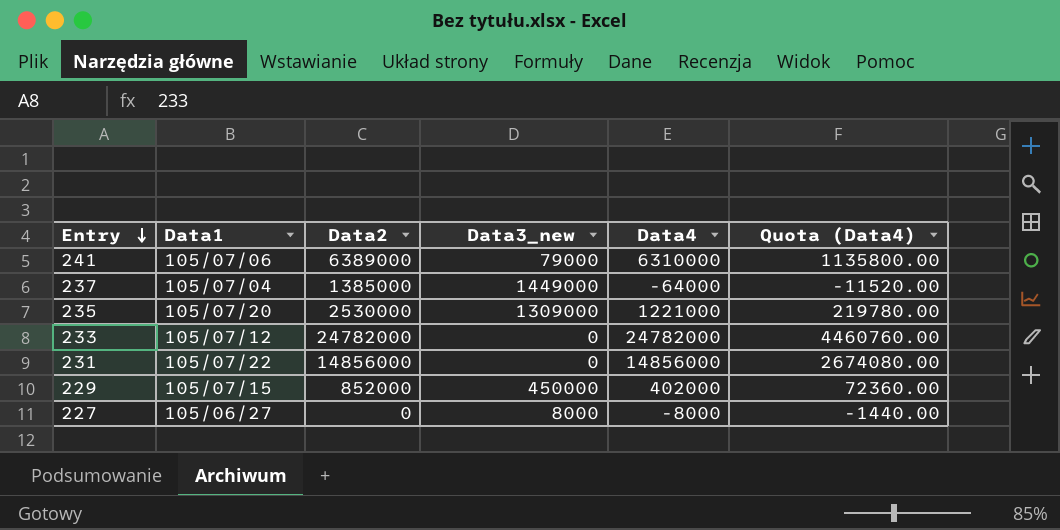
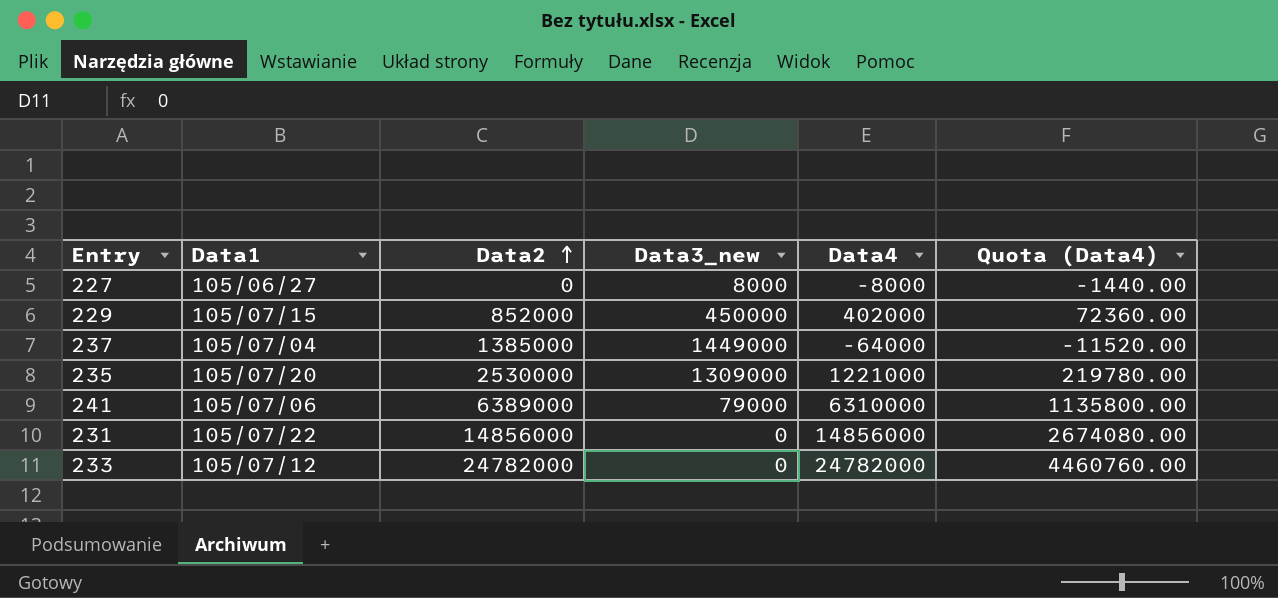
row order: Entry descending -> Data2 ascending

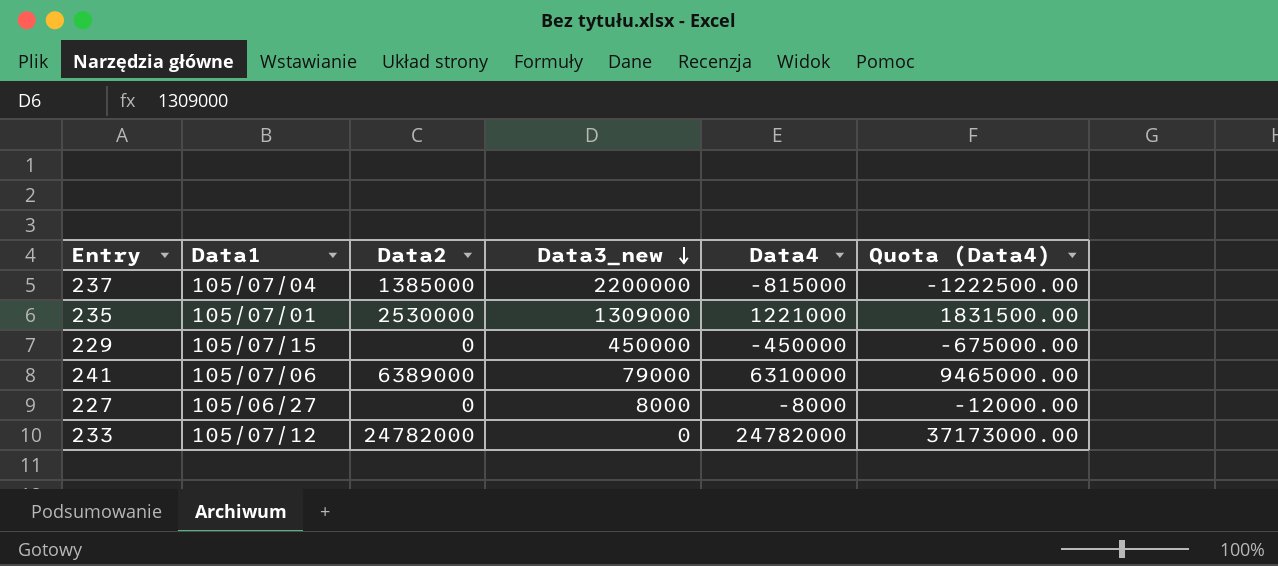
row order: Data2 ascending -> Data3_new descending
column Quota (Data4) | formula: [Data4] * 0.18 -> [Data4] * 1.5
row 231: 105/07/22 | 14856000 | 0 | 14856000 | 2674080.00 -> none
237 | Data3_new: 1449000 -> 2200000
237 | Data4: -64000 -> -815000
235 | Data1: 105/07/20 -> 105/07/01
229 | Data2: 852000 -> 0
229 | Data4: 402000 -> -450000

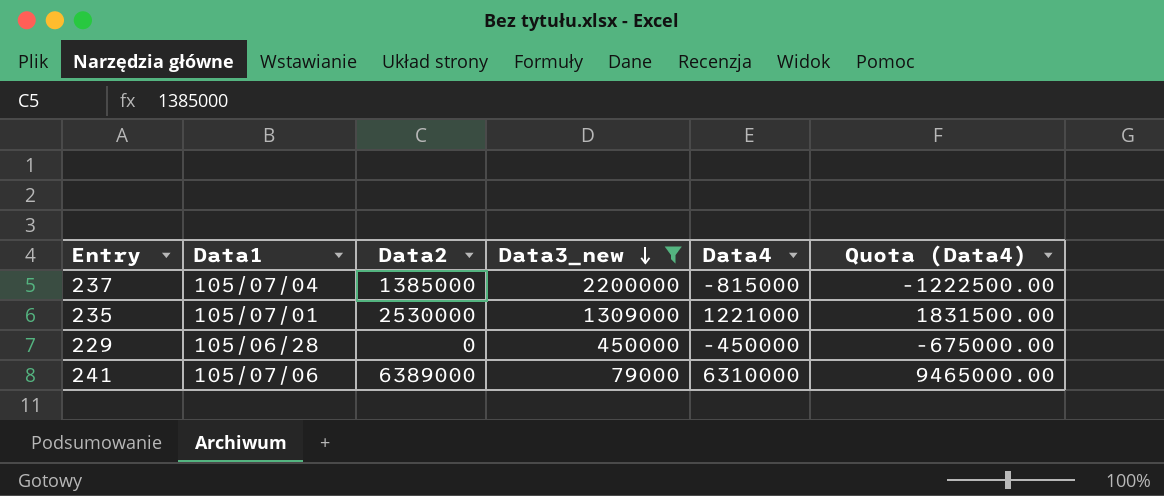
filter: none -> Data3_new >= 79000
229 | Data1: 105/07/15 -> 105/06/28

